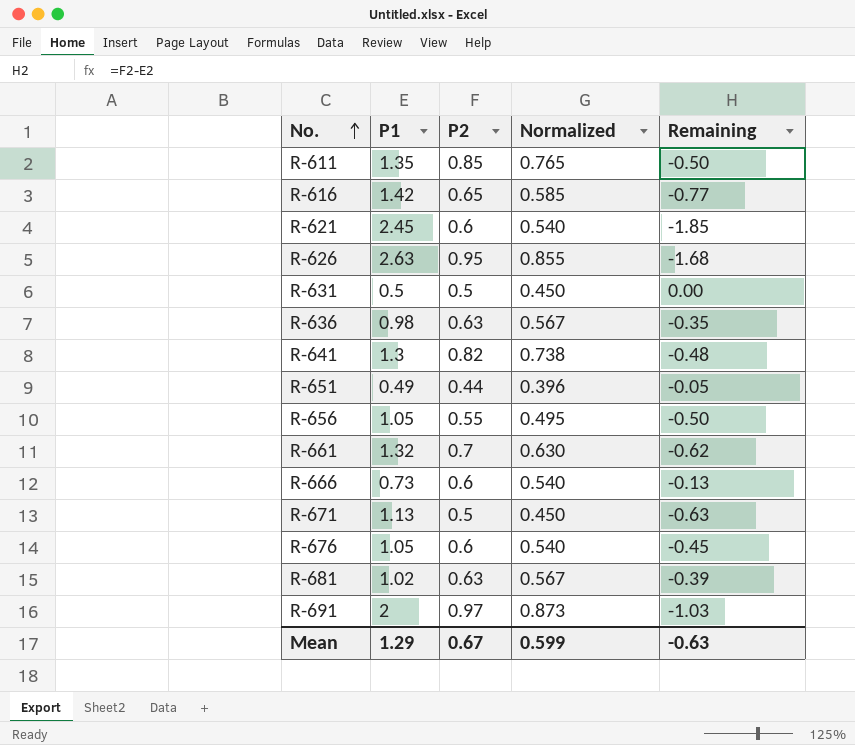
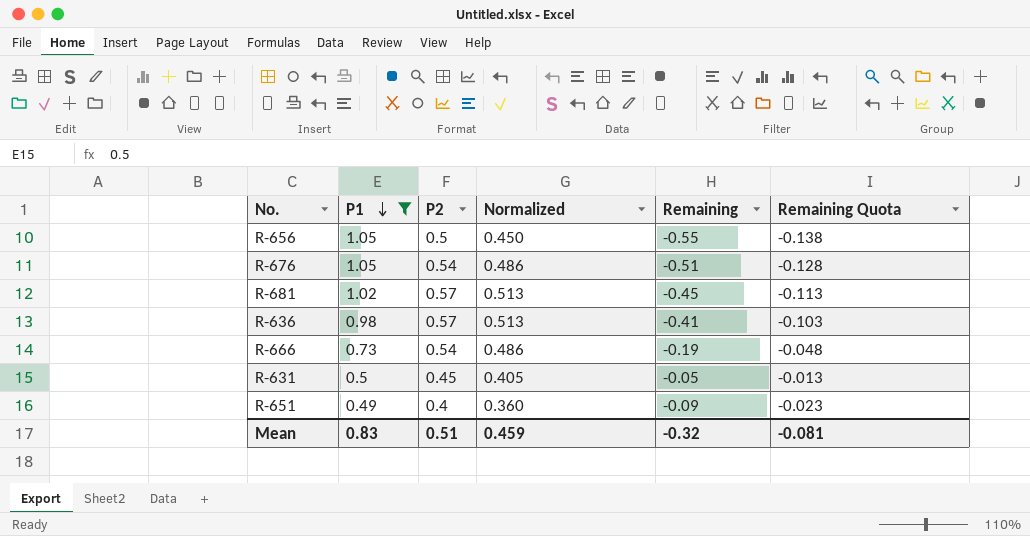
filter: none -> P1 <= 1.05
row order: No. ascending -> P1 descending
column Remaining Quota | formula: none -> [Remaining] * 0.25
R-656 | P2: 0.55 -> 0.5
R-656 | Normalized: 0.495 -> 0.450
R-656 | Remaining: -0.50 -> -0.55
R-676 | P2: 0.6 -> 0.54
R-676 | Normalized: 0.540 -> 0.486
R-676 | Remaining: -0.45 -> -0.51
R-681 | P2: 0.63 -> 0.57
R-681 | Normalized: 0.567 -> 0.513
R-681 | Remaining: -0.39 -> -0.45
R-636 | P2: 0.63 -> 0.57
R-636 | Normalized: 0.567 -> 0.513
R-636 | Remaining: -0.35 -> -0.41
R-666 | P2: 0.6 -> 0.54
R-666 | Normalized: 0.540 -> 0.486
R-666 | Remaining: -0.13 -> -0.19
R-631 | P2: 0.5 -> 0.45
R-631 | Normalized: 0.450 -> 0.405
R-631 | Remaining: 0.00 -> -0.05
R-651 | P2: 0.44 -> 0.4
R-651 | Normalized: 0.396 -> 0.360
R-651 | Remaining: -0.05 -> -0.09
Mean | P1: 1.29 -> 0.83
Mean | P2: 0.67 -> 0.51
Mean | Normalized: 0.599 -> 0.459
Mean | Remaining: -0.63 -> -0.32

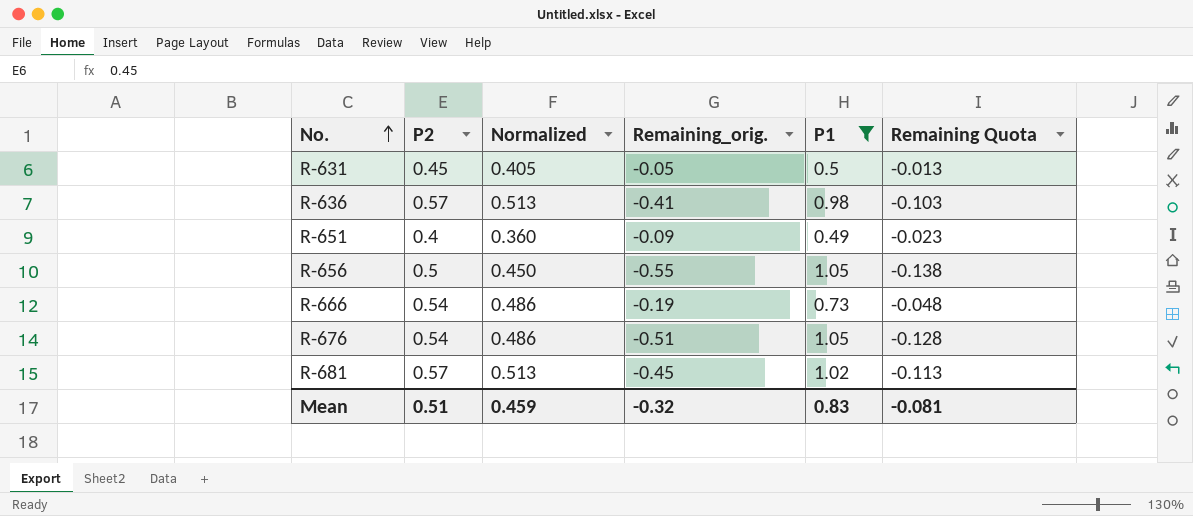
row order: P1 descending -> No. ascending
column name: Remaining -> Remaining_orig.
column P1 | position: 2 -> 5

